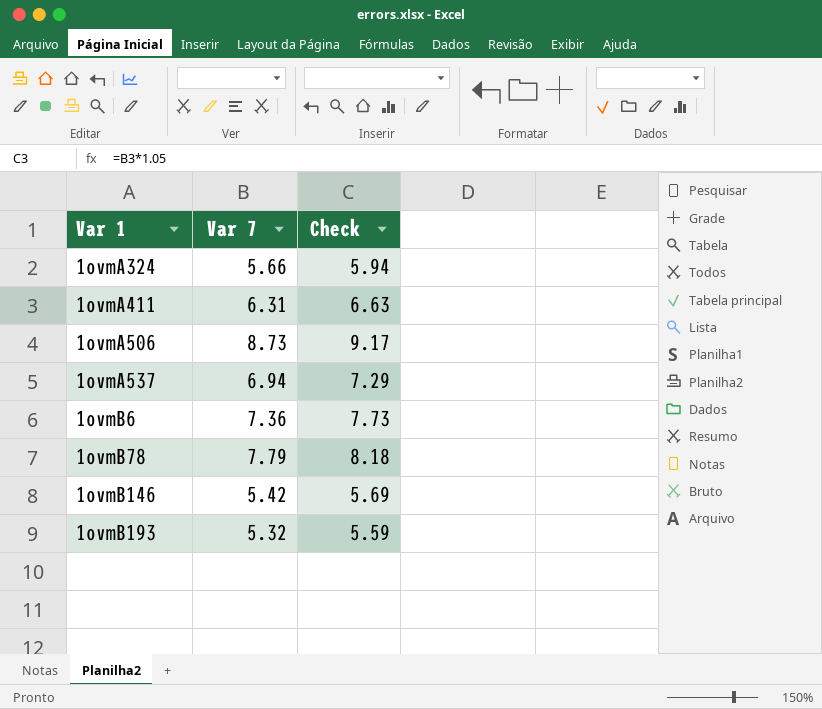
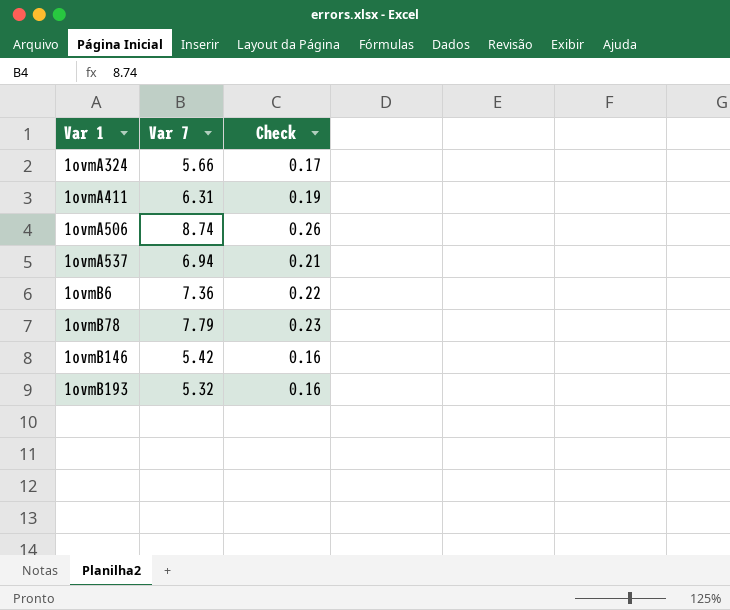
column Check | formula: [Var 7] * 1.05 -> [Var 7] * 0.03
1ovmA506 | Var 7: 8.73 -> 8.74

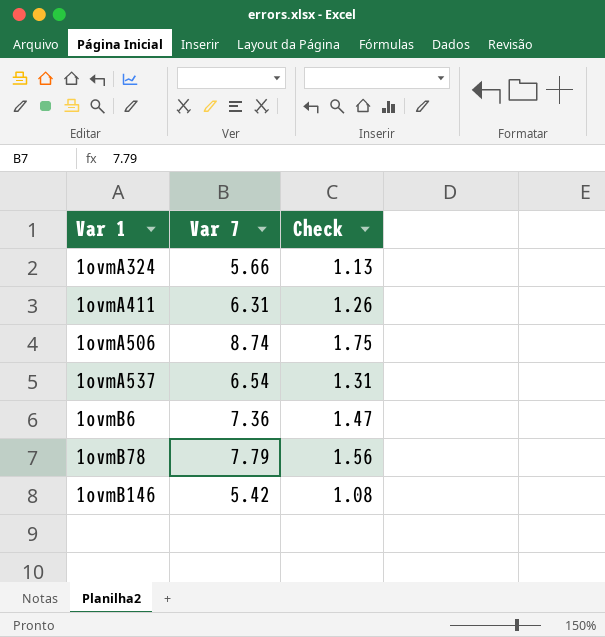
column Check | formula: [Var 7] * 0.03 -> [Var 7] * 0.2
row 1ovmB193: 5.32 | 0.16 -> none
1ovmA537 | Var 7: 6.94 -> 6.54

